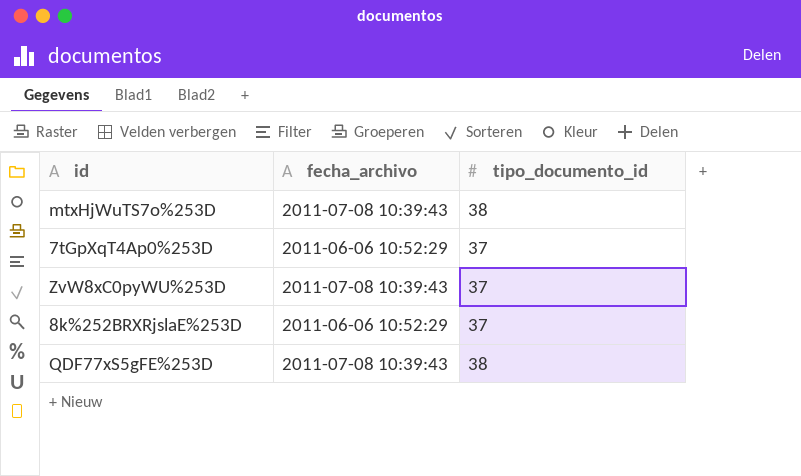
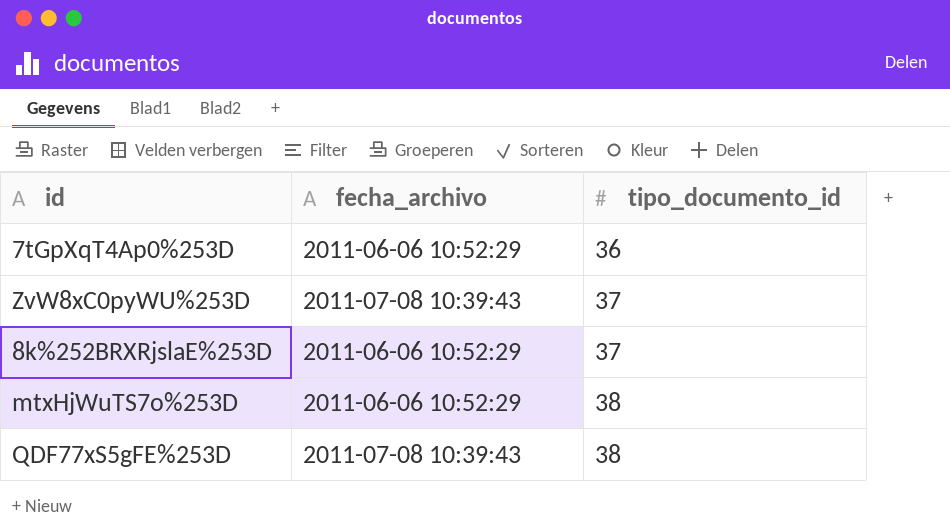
row order: none -> tipo_documento_id ascending
7tGpXqT4Ap0%253D | tipo_documento_id: 37 -> 36
mtxHjWuTS7o%253D | fecha_archivo: 2011-07-08 10:39:43 -> 2011-06-06 10:52:29

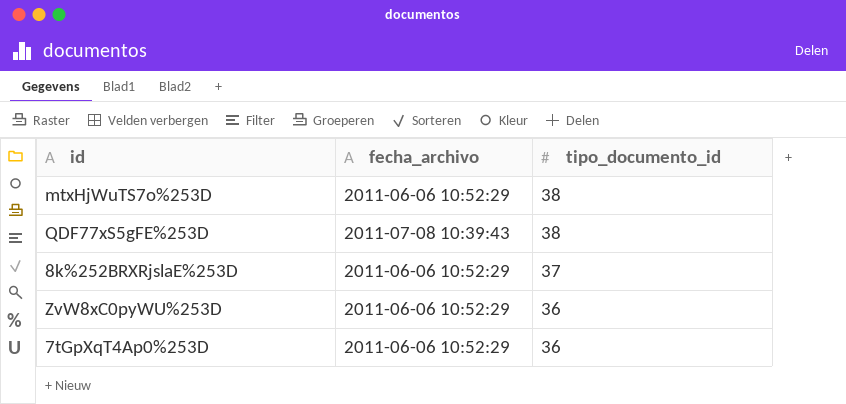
row order: tipo_documento_id ascending -> tipo_documento_id descending
ZvW8xC0pyWU%253D | fecha_archivo: 2011-07-08 10:39:43 -> 2011-06-06 10:52:29
ZvW8xC0pyWU%253D | tipo_documento_id: 37 -> 36

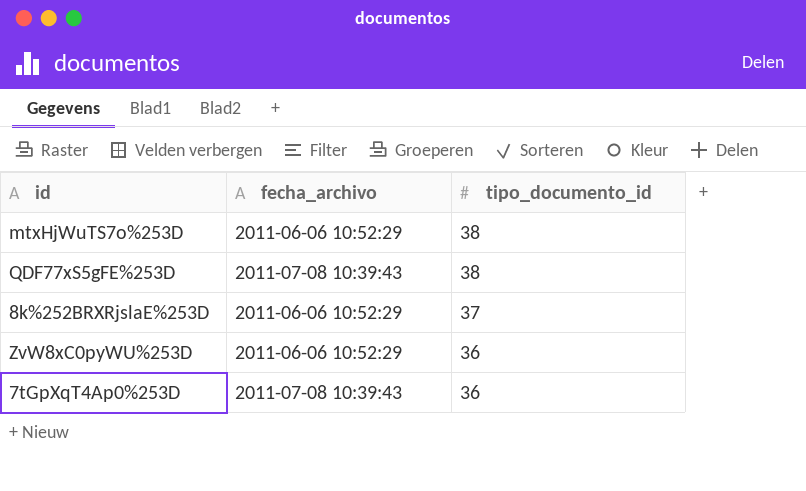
7tGpXqT4Ap0%253D | fecha_archivo: 2011-06-06 10:52:29 -> 2011-07-08 10:39:43

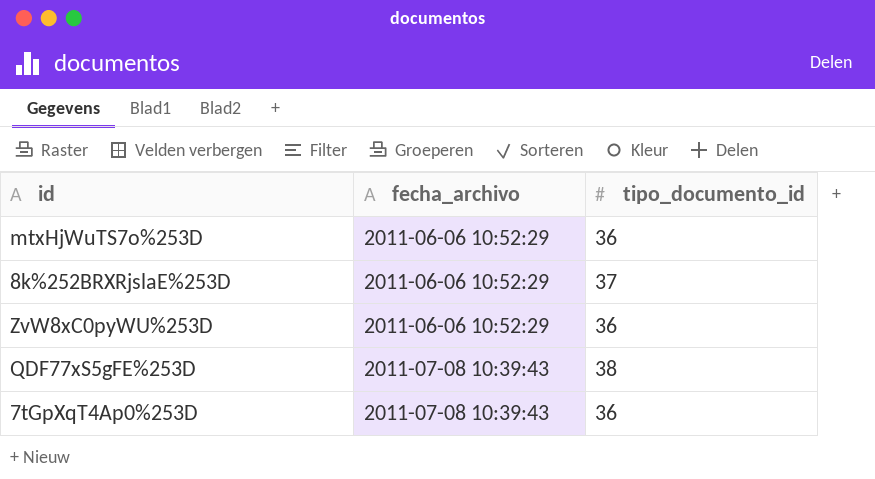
row order: tipo_documento_id descending -> fecha_archivo ascending
mtxHjWuTS7o%253D | tipo_documento_id: 38 -> 36

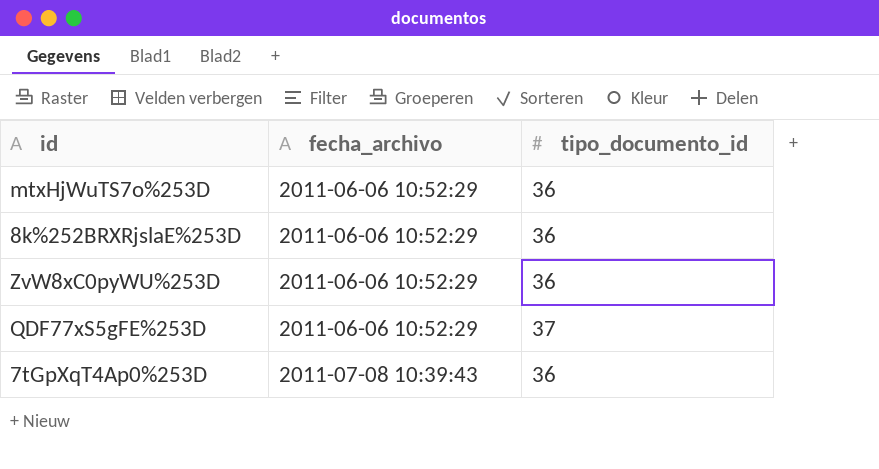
8k%252BRXRjslaE%253D | tipo_documento_id: 37 -> 36
QDF77xS5gFE%253D | fecha_archivo: 2011-07-08 10:39:43 -> 2011-06-06 10:52:29
QDF77xS5gFE%253D | tipo_documento_id: 38 -> 37

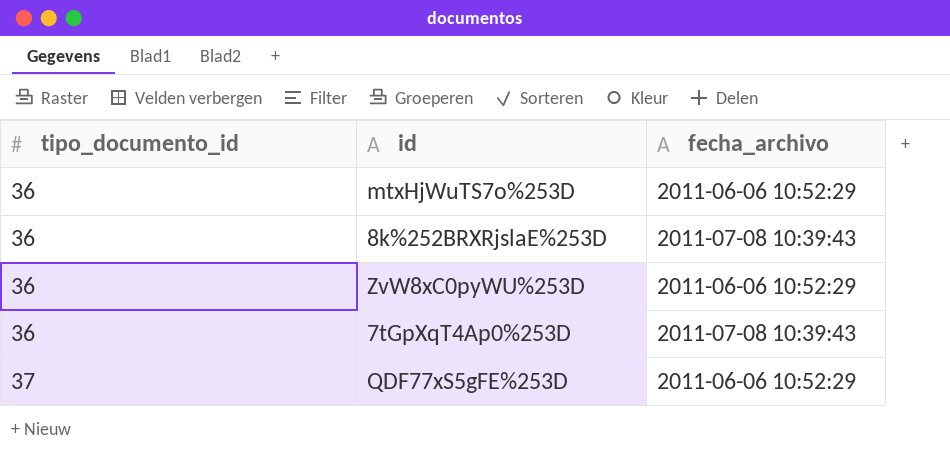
row order: fecha_archivo ascending -> tipo_documento_id ascending
column tipo_documento_id | position: 3 -> 1
8k%252BRXRjslaE%253D | fecha_archivo: 2011-06-06 10:52:29 -> 2011-07-08 10:39:43

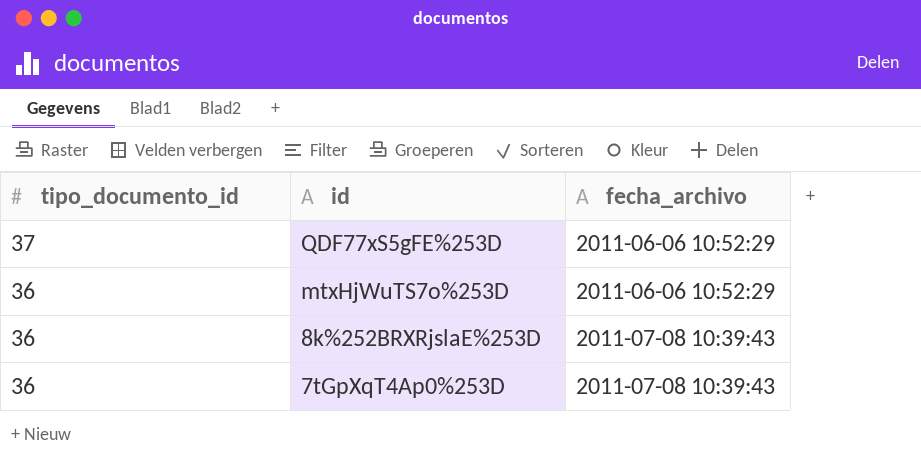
row order: tipo_documento_id ascending -> tipo_documento_id descending
row ZvW8xC0pyWU%253D: 36 | 2011-06-06 10:52:29 -> none

